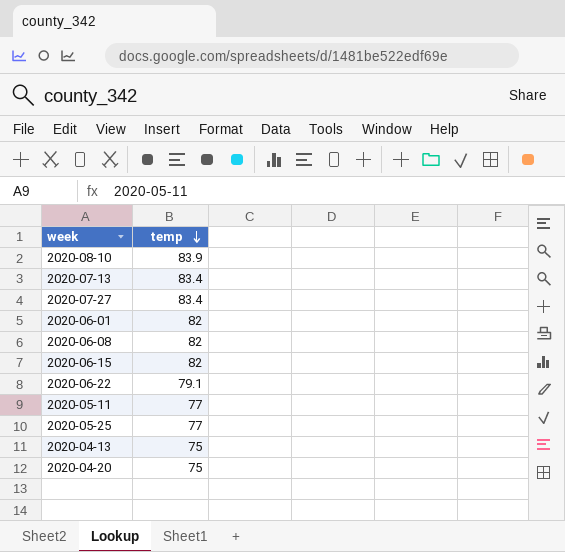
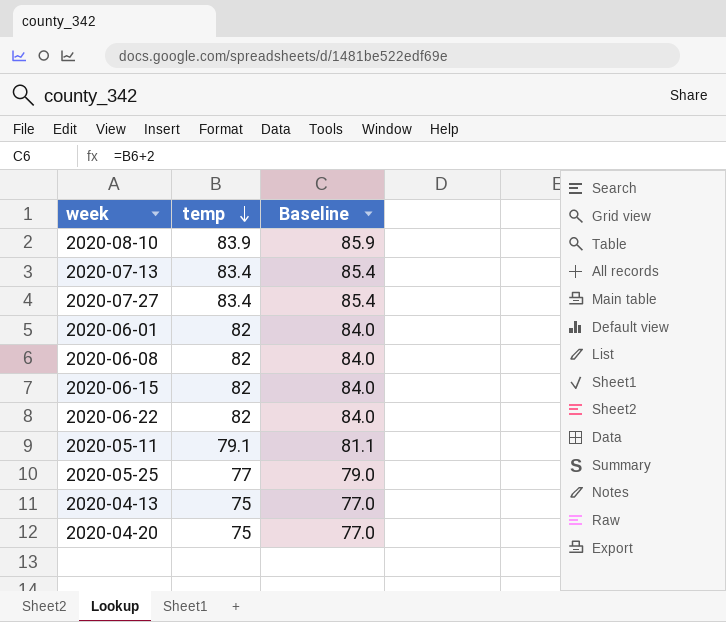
column Baseline | formula: none -> [temp] + 2
2020-06-22 | temp: 79.1 -> 82
2020-05-11 | temp: 77 -> 79.1

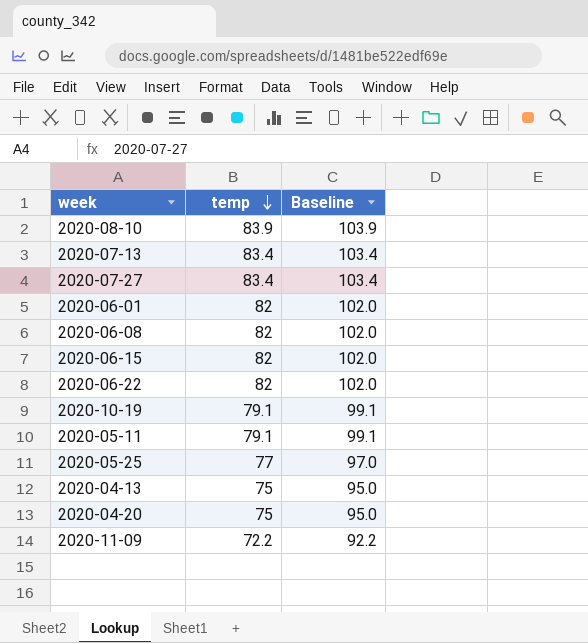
column Baseline | formula: [temp] + 2 -> [temp] + 20
row 2020-10-19: none -> 79.1 | 99.1
row 2020-11-09: none -> 72.2 | 92.2

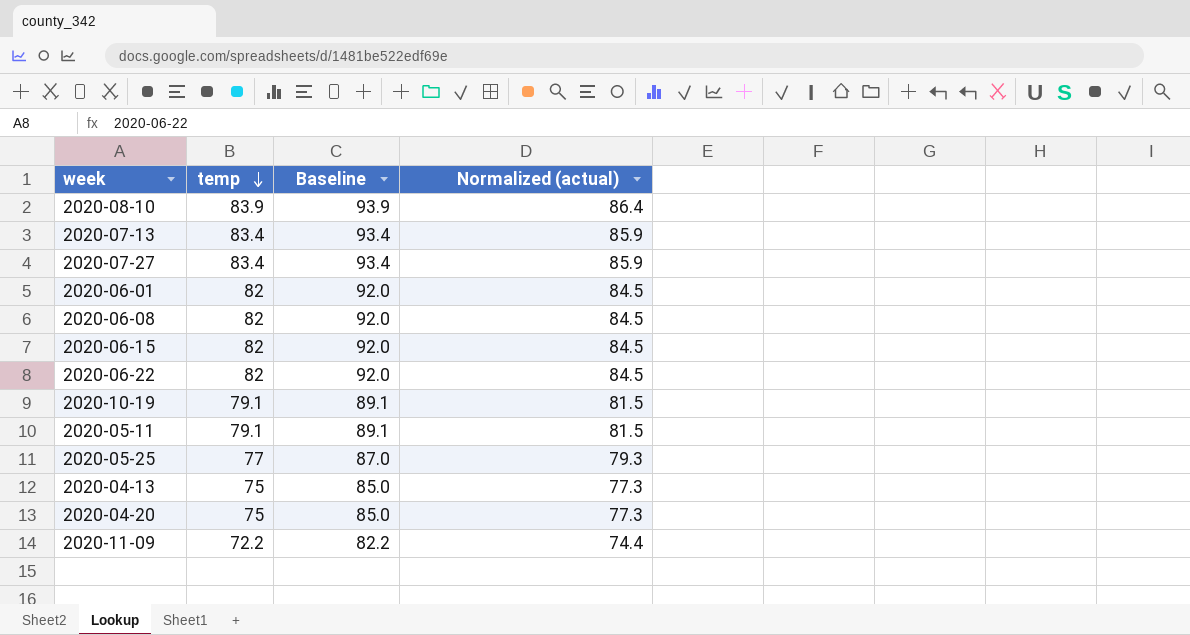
column Baseline | formula: [temp] + 20 -> [temp] + 10
column Normalized (actual) | formula: none -> [temp] * 1.03

